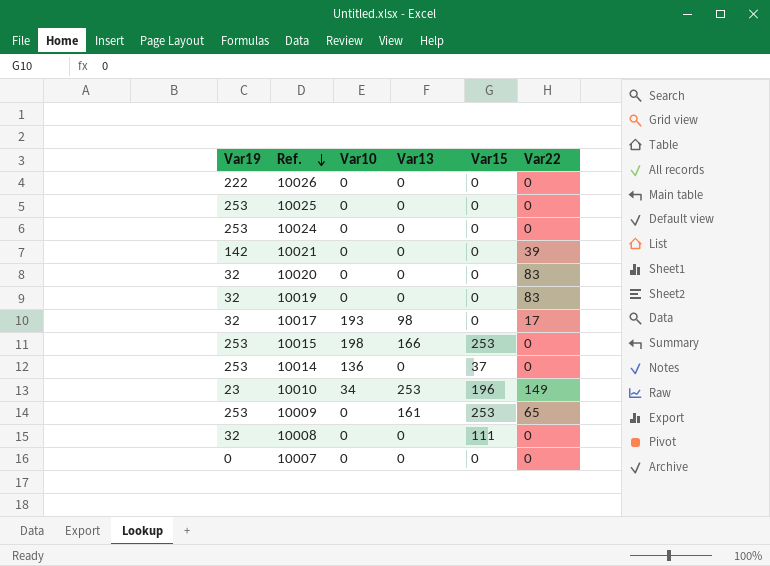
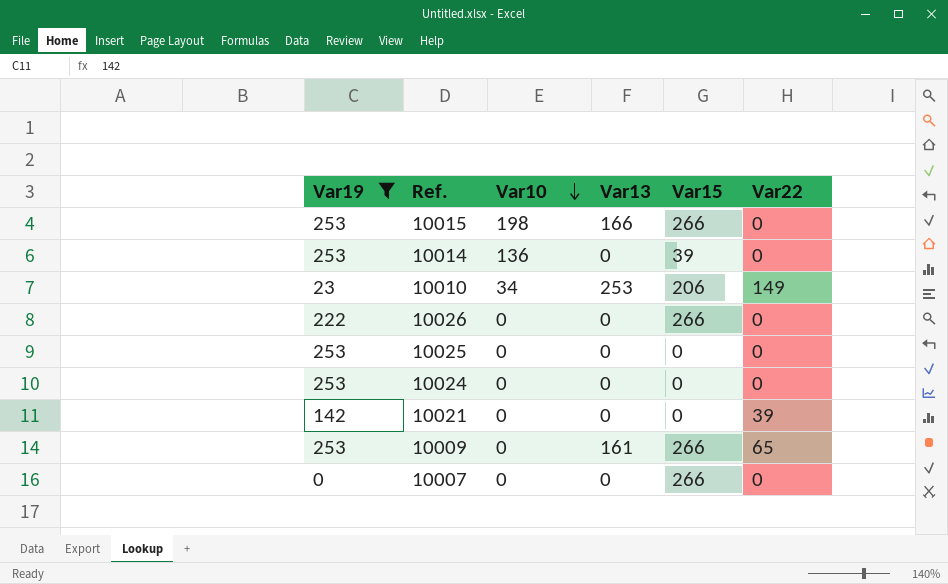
filter: none -> Var19 != 32
row order: Ref. descending -> Var10 descending
10015 | Var15: 253 -> 266
10014 | Var15: 37 -> 39
10010 | Var15: 196 -> 206
10026 | Var15: 0 -> 266
10009 | Var15: 253 -> 266
10007 | Var15: 0 -> 266

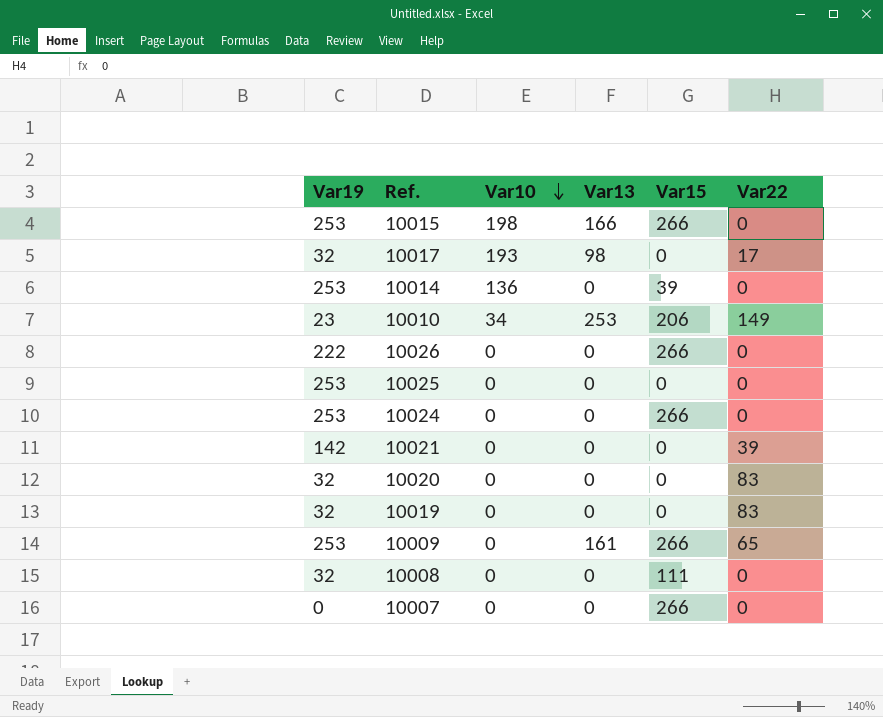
filter: Var19 != 32 -> none
10024 | Var15: 0 -> 266

